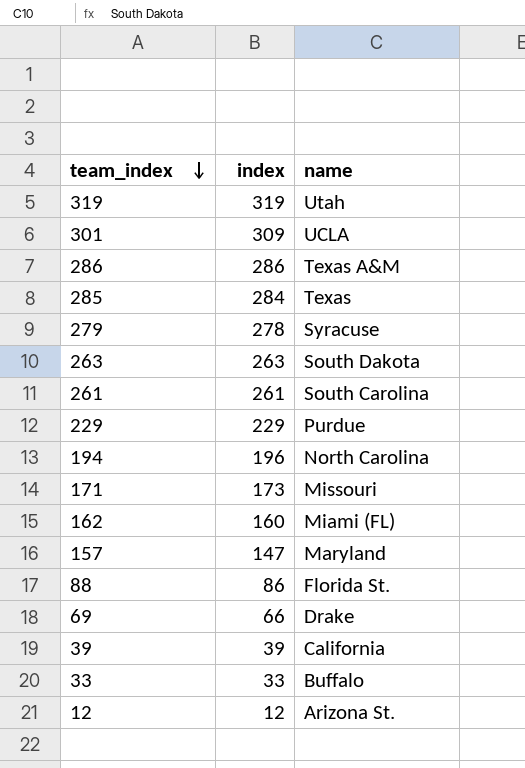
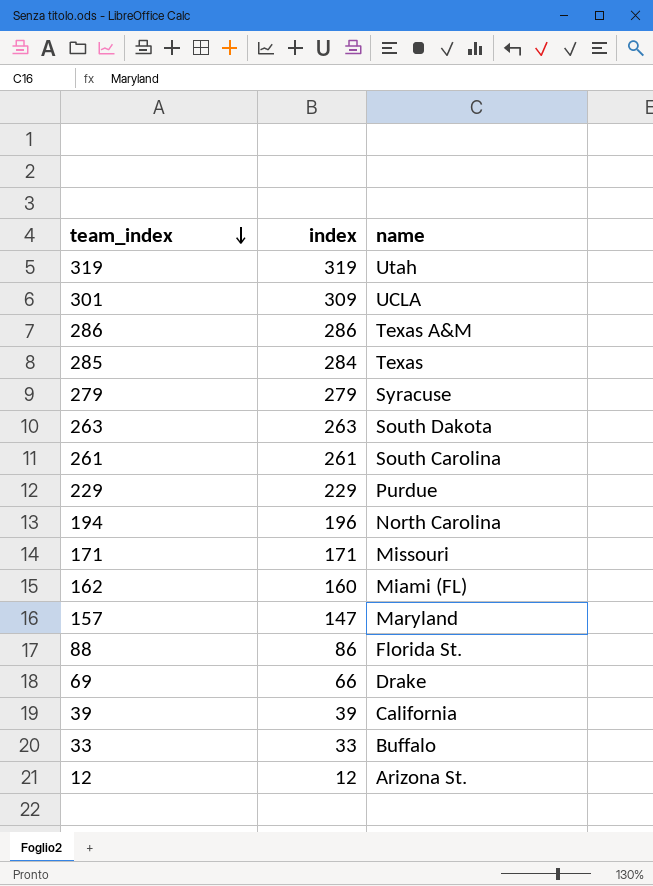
279 | index: 278 -> 279
171 | index: 173 -> 171

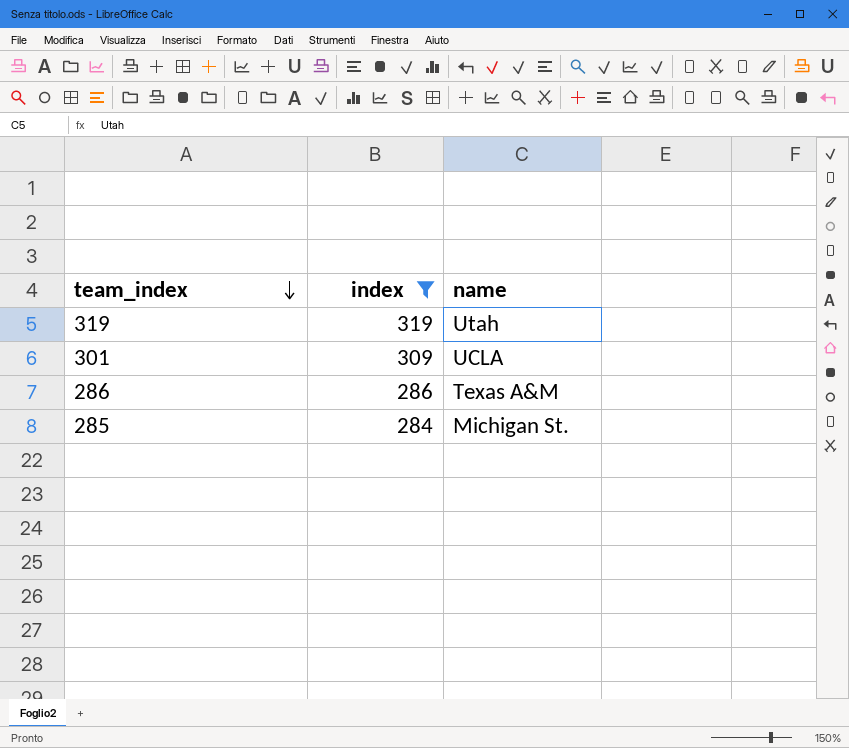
filter: none -> index >= 284
285 | name: Texas -> Michigan St.

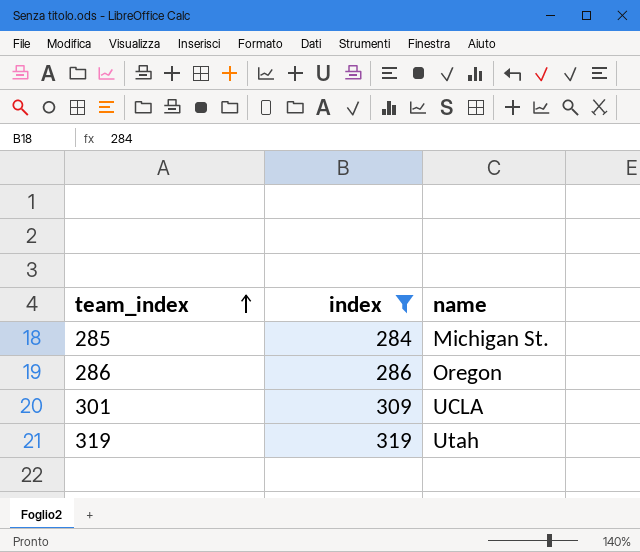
row order: team_index descending -> team_index ascending
286 | name: Texas A&M -> Oregon

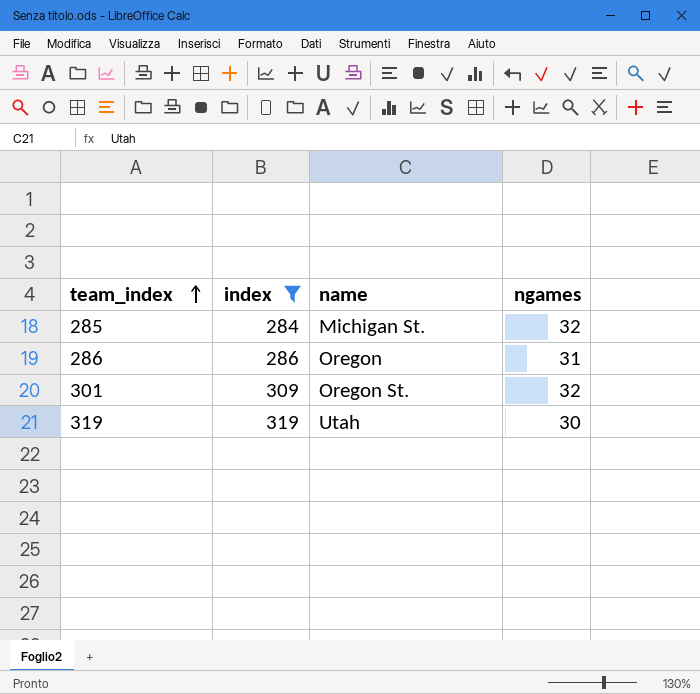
column ngames | position: none -> 4
301 | name: UCLA -> Oregon St.

